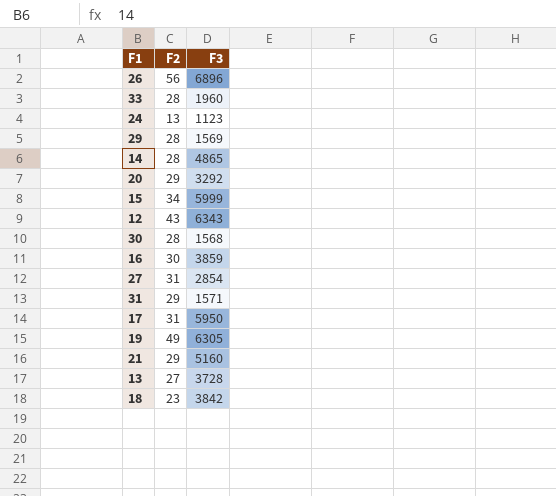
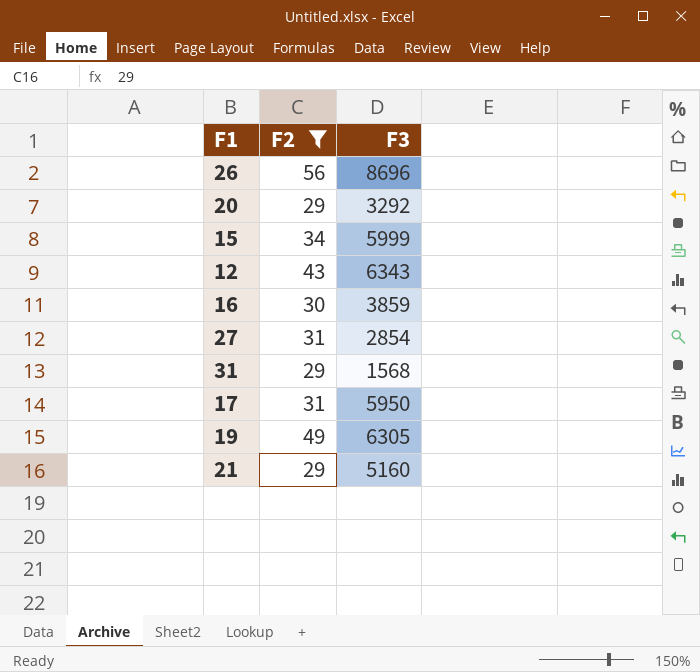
filter: none -> F2 >= 29
26 | F3: 6896 -> 8696
31 | F3: 1571 -> 1568

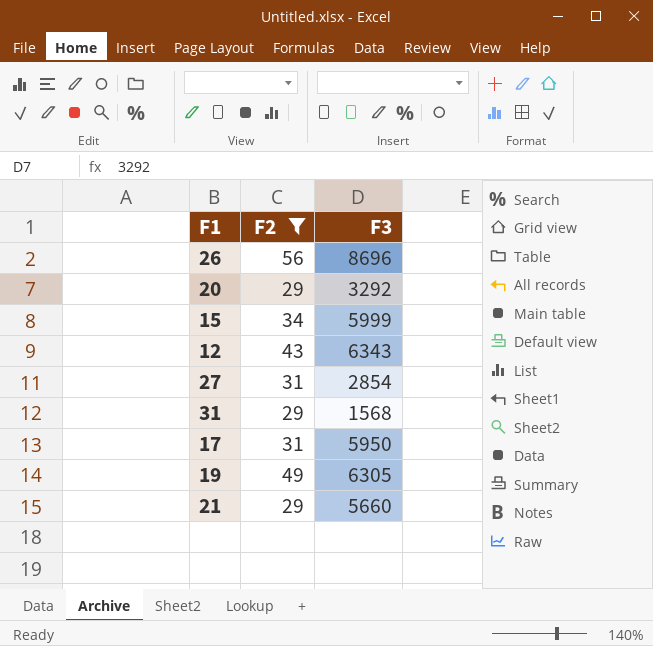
row 16: 30 | 3859 -> none
21 | F3: 5160 -> 5660

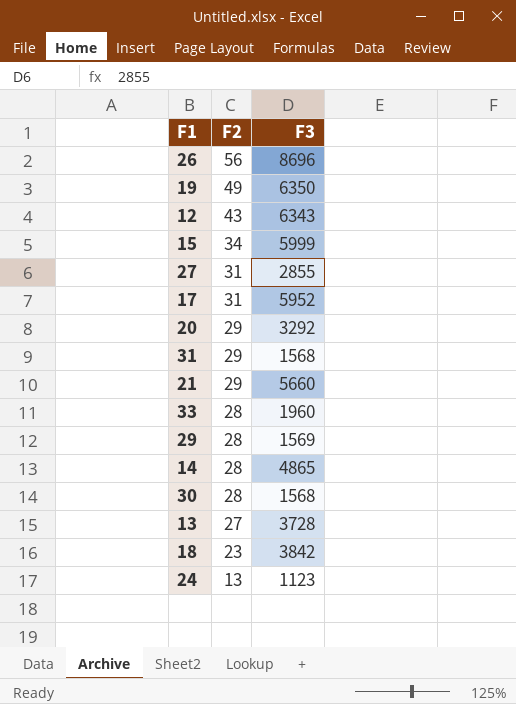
filter: F2 >= 29 -> none
row order: none -> F2 descending
19 | F3: 6305 -> 6350
27 | F3: 2854 -> 2855
17 | F3: 5950 -> 5952

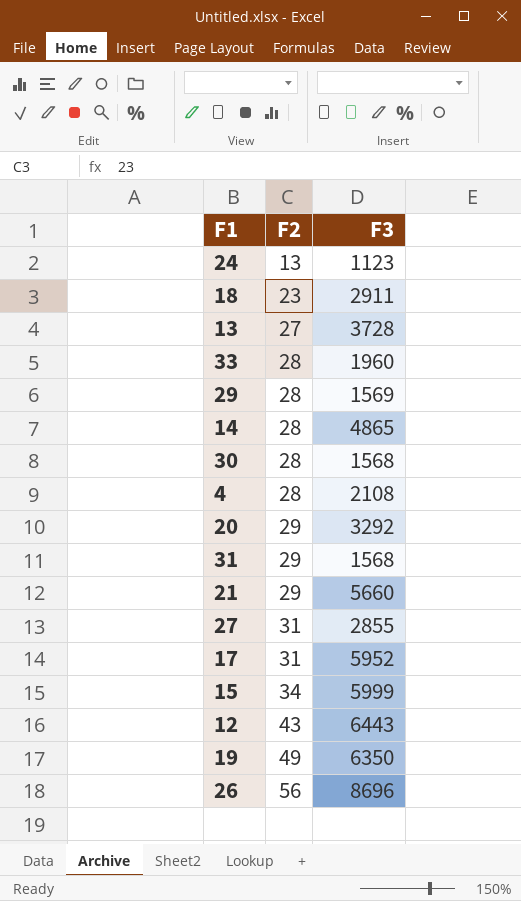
row order: F2 descending -> F2 ascending
18 | F3: 3842 -> 2911
row 4: none -> 28 | 2108
12 | F3: 6343 -> 6443

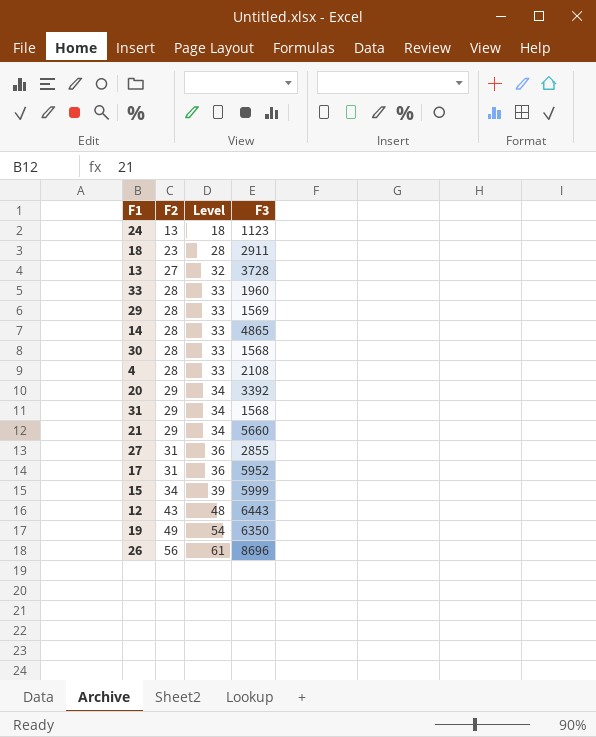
column Level | formula: none -> [F2] + 5
20 | F3: 3292 -> 3392

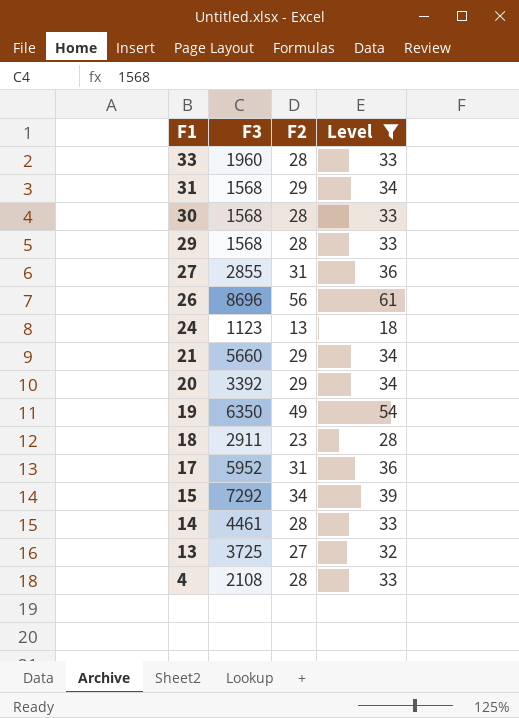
filter: none -> Level != 48
row order: F2 ascending -> F1 descending
column F3 | position: 4 -> 2
29 | F3: 1569 -> 1568
15 | F3: 5999 -> 7292
14 | F3: 4865 -> 4461
13 | F3: 3728 -> 3725

